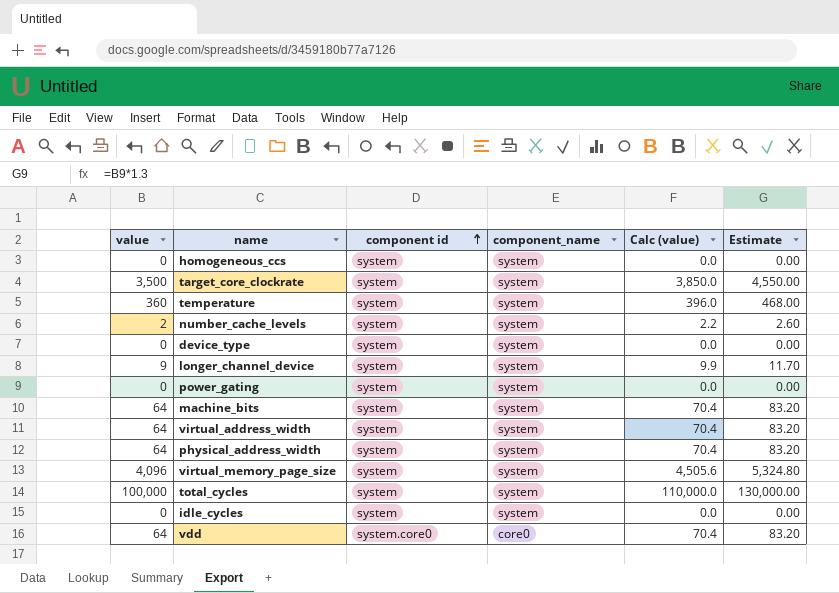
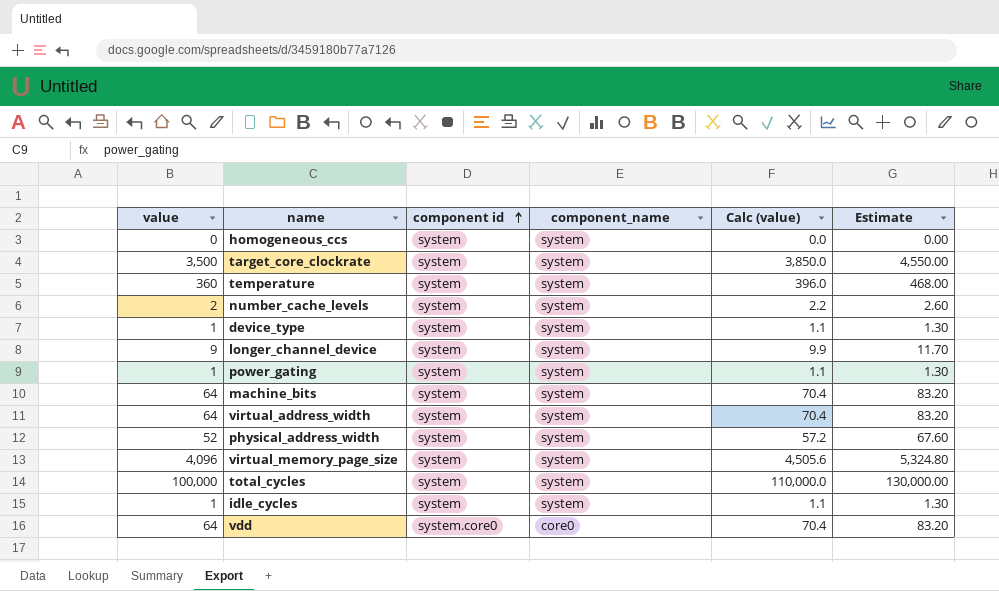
device_type | value: 0 -> 1
device_type | Calc (value): 0.0 -> 1.1
device_type | Estimate: 0.00 -> 1.30
power_gating | value: 0 -> 1
power_gating | Calc (value): 0.0 -> 1.1
power_gating | Estimate: 0.00 -> 1.30
physical_address_width | value: 64 -> 52
physical_address_width | Calc (value): 70.4 -> 57.2
physical_address_width | Estimate: 83.20 -> 67.60
idle_cycles | value: 0 -> 1
idle_cycles | Calc (value): 0.0 -> 1.1
idle_cycles | Estimate: 0.00 -> 1.30

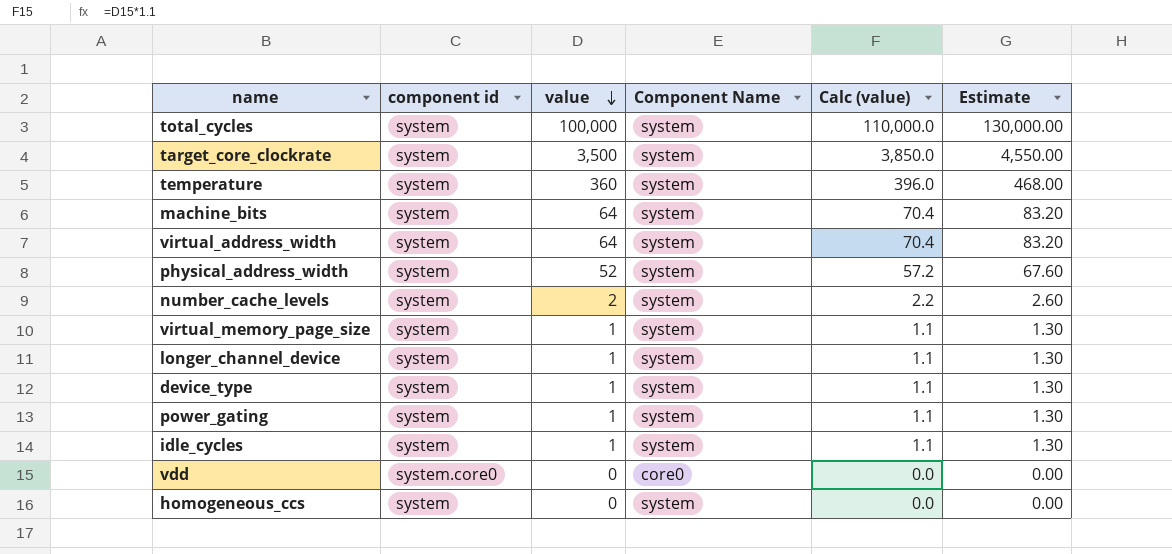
row order: component id ascending -> value descending
column value | position: 1 -> 3
column name: component_name -> Component Name
virtual_memory_page_size | value: 4,096 -> 1
virtual_memory_page_size | Calc (value): 4,505.6 -> 1.1
virtual_memory_page_size | Estimate: 5,324.80 -> 1.30
longer_channel_device | value: 9 -> 1
longer_channel_device | Calc (value): 9.9 -> 1.1
longer_channel_device | Estimate: 11.70 -> 1.30
vdd | value: 64 -> 0
vdd | Calc (value): 70.4 -> 0.0
vdd | Estimate: 83.20 -> 0.00

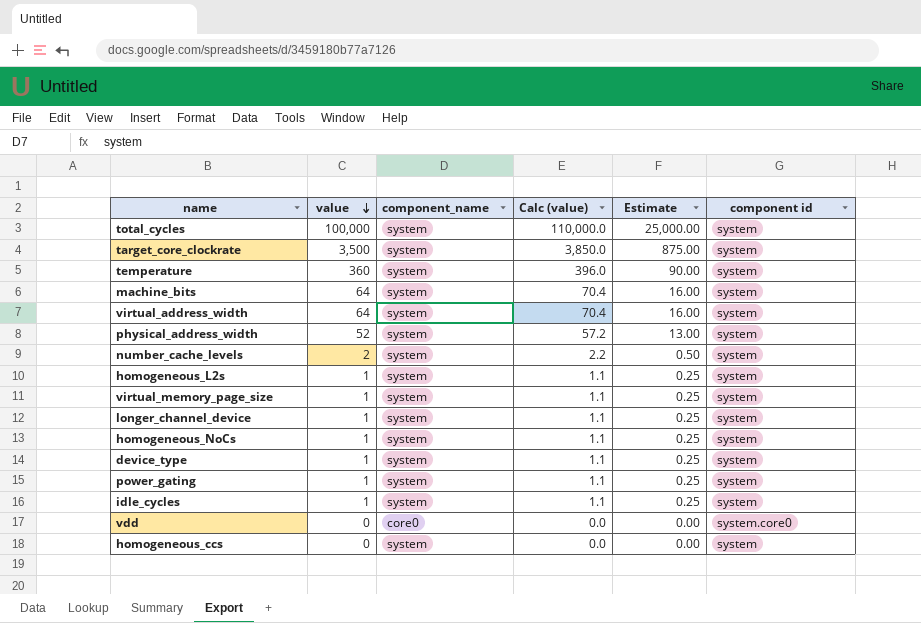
column name: Component Name -> component_name
column Estimate | formula: [value] * 1.3 -> [value] * 0.25
column component id | position: 2 -> 6
row homogeneous_L2s: none -> 1 | system | 1.1 | 0.25 | system
row homogeneous_NoCs: none -> 1 | system | 1.1 | 0.25 | system

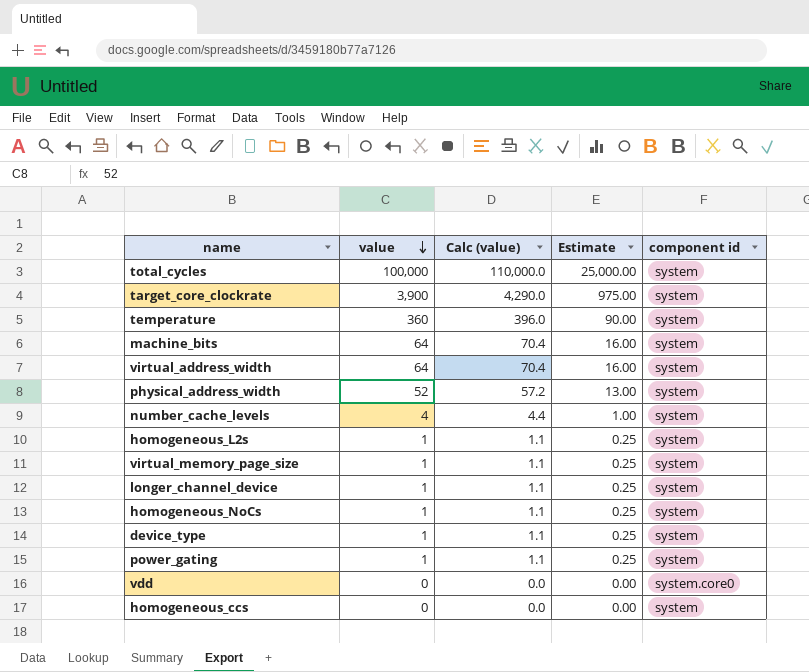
column component_name | position: 3 -> none
row idle_cycles: 1 | system | 1.1 | 0.25 | system -> none
target_core_clockrate | value: 3,500 -> 3,900
target_core_clockrate | Calc (value): 3,850.0 -> 4,290.0
target_core_clockrate | Estimate: 875.00 -> 975.00
number_cache_levels | value: 2 -> 4
number_cache_levels | Calc (value): 2.2 -> 4.4
number_cache_levels | Estimate: 0.50 -> 1.00

